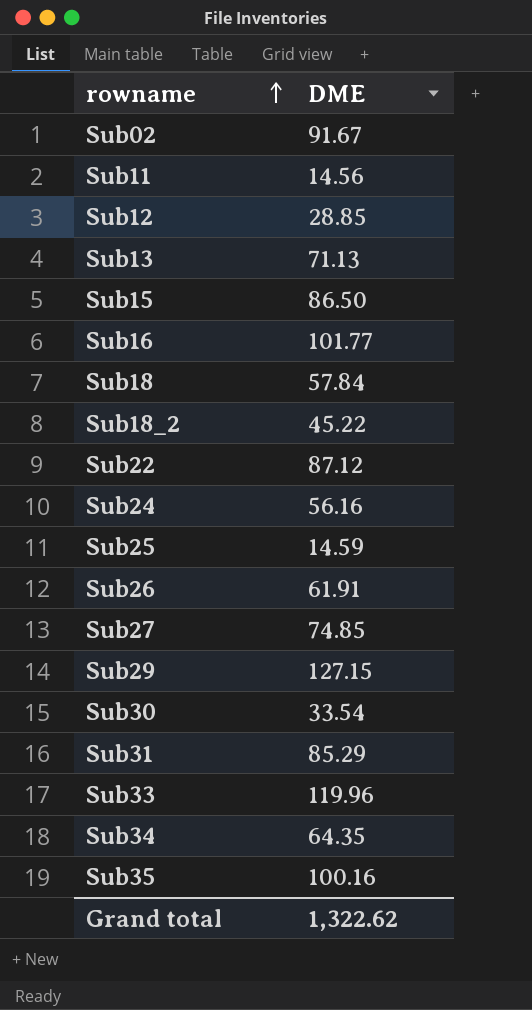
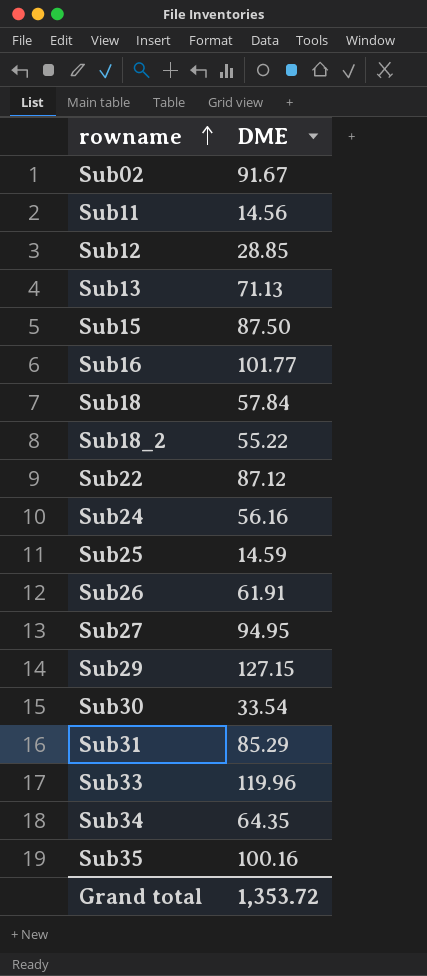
Sub15 | DME: 86.50 -> 87.50
Sub18_2 | DME: 45.22 -> 55.22
Sub27 | DME: 74.85 -> 94.95
Grand total | DME: 1,322.62 -> 1,353.72

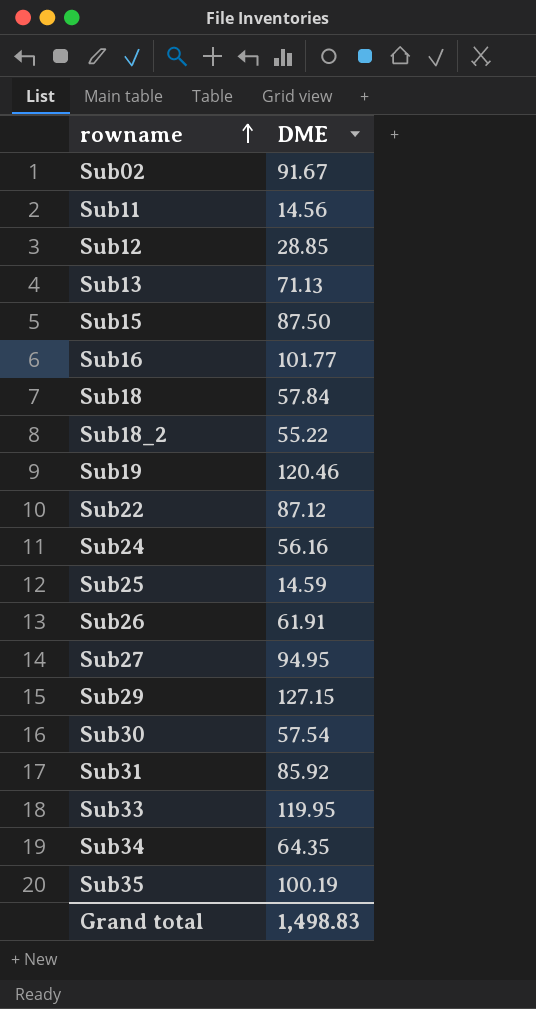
row Sub19: none -> 120.46
Sub30 | DME: 33.54 -> 57.54
Sub31 | DME: 85.29 -> 85.92
Sub33 | DME: 119.96 -> 119.95
Sub35 | DME: 100.16 -> 100.19
Grand total | DME: 1,353.72 -> 1,498.83

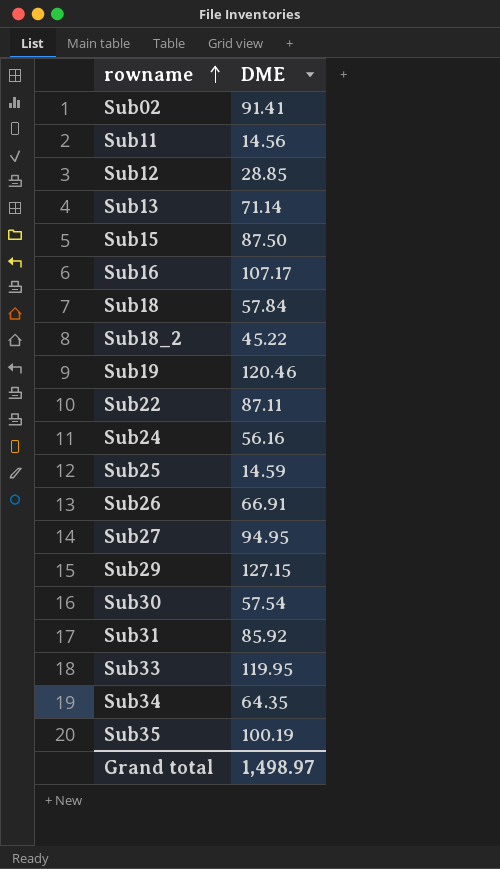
Sub02 | DME: 91.67 -> 91.41
Sub13 | DME: 71.13 -> 71.14
Sub16 | DME: 101.77 -> 107.17
Sub18_2 | DME: 55.22 -> 45.22
Sub22 | DME: 87.12 -> 87.11
Sub26 | DME: 61.91 -> 66.91
Grand total | DME: 1,498.83 -> 1,498.97

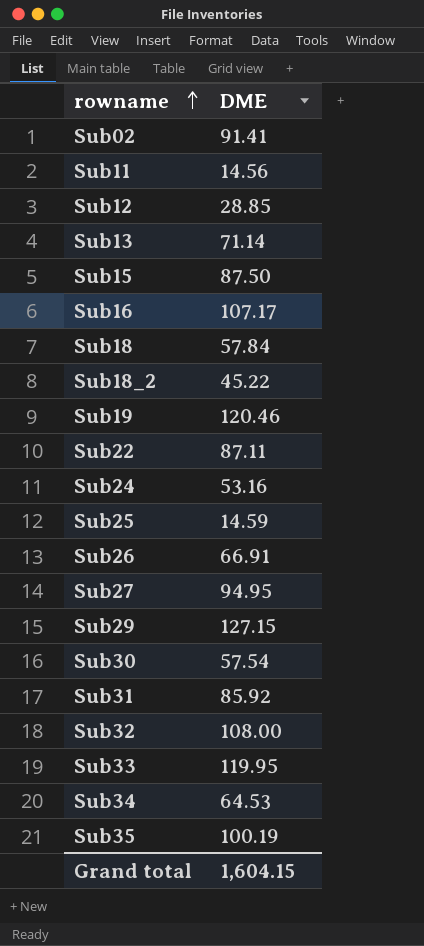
Sub24 | DME: 56.16 -> 53.16
row Sub32: none -> 108.00
Sub34 | DME: 64.35 -> 64.53
Grand total | DME: 1,498.97 -> 1,604.15

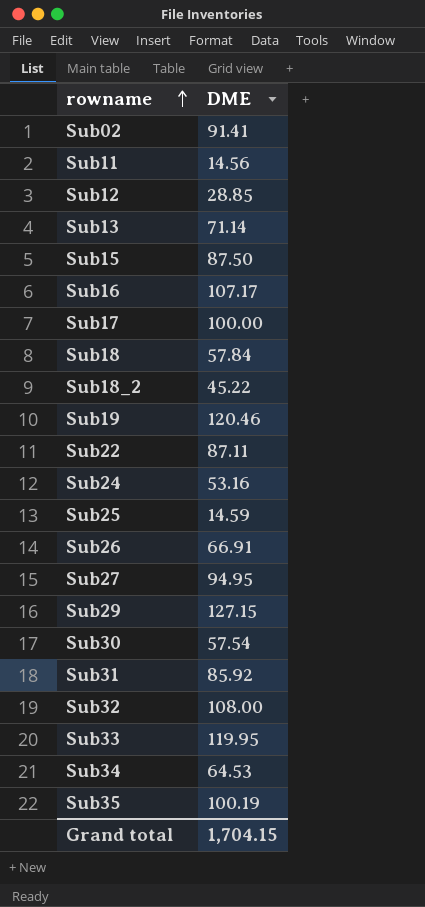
row Sub17: none -> 100.00
Grand total | DME: 1,604.15 -> 1,704.15

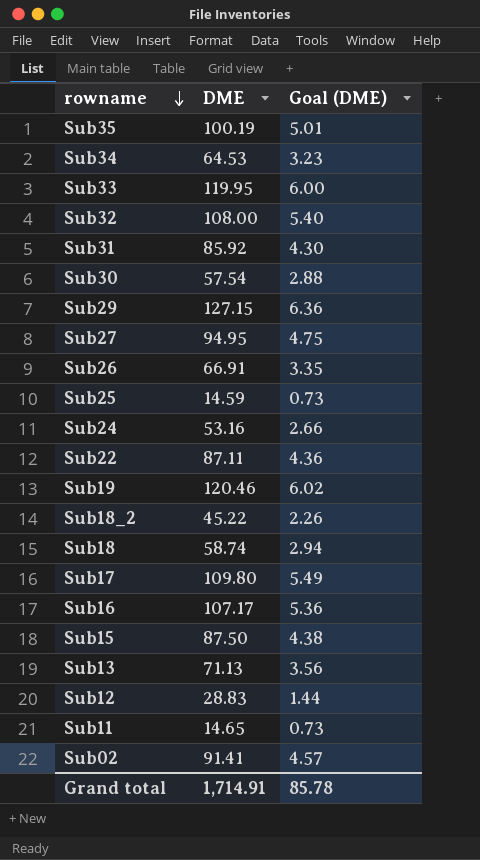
row order: rowname ascending -> rowname descending
column Goal (DME) | formula: none -> [DME] * 0.05
Sub18 | DME: 57.84 -> 58.74
Sub17 | DME: 100.00 -> 109.80
Sub13 | DME: 71.14 -> 71.13
Sub12 | DME: 28.85 -> 28.83
Sub11 | DME: 14.56 -> 14.65
Grand total | DME: 1,704.15 -> 1,714.91

